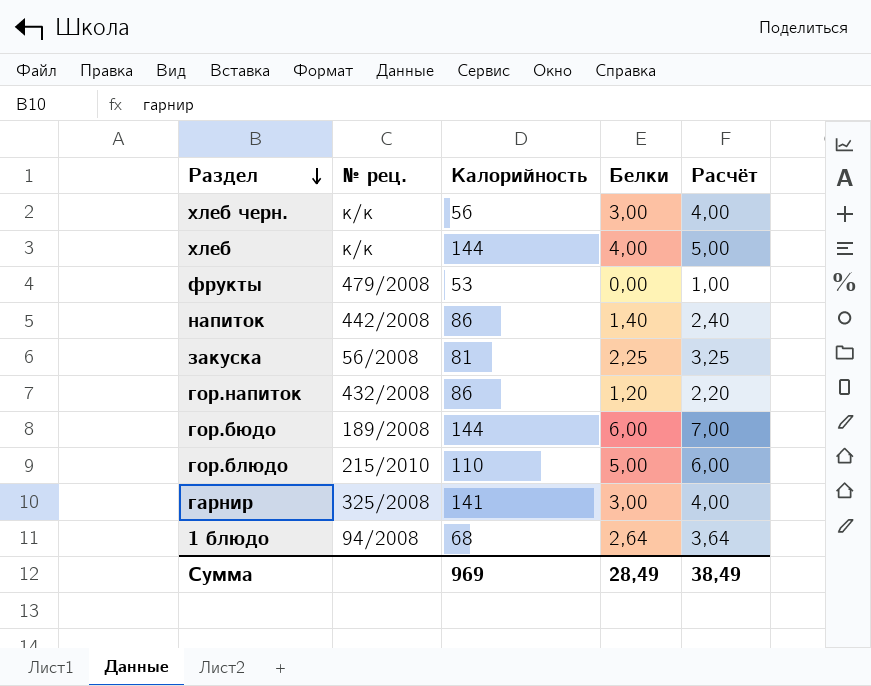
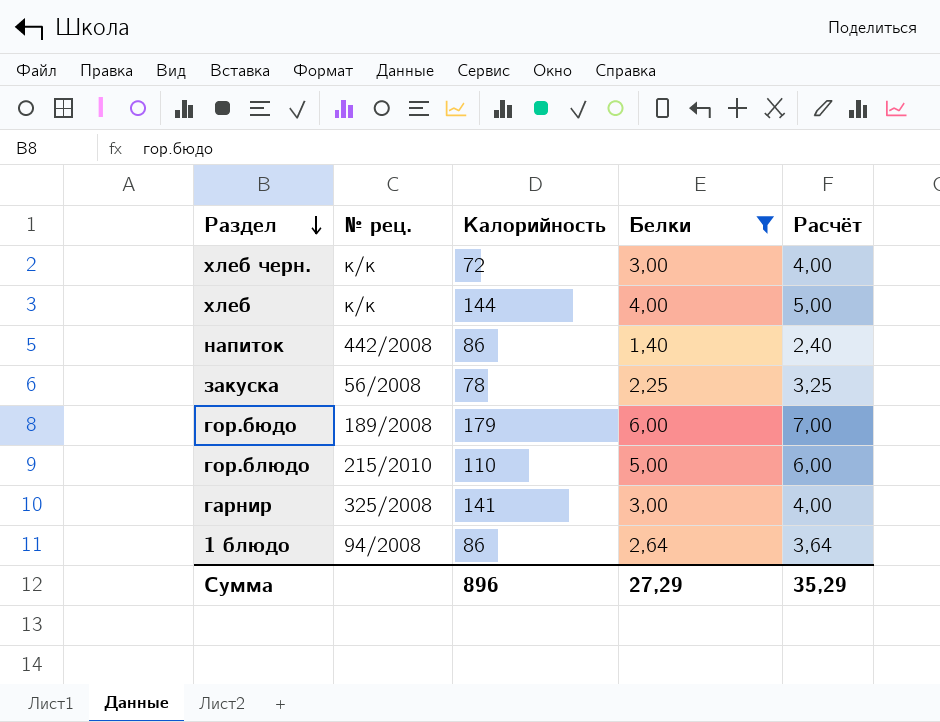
filter: none -> Белки >= 1,40
хлеб черн. | Калорийность: 56 -> 72
закуска | Калорийность: 81 -> 78
гор.бюдо | Калорийность: 144 -> 179
1 блюдо | Калорийность: 68 -> 86
Сумма | Калорийность: 969 -> 896
Сумма | Белки: 28,49 -> 27,29
Сумма | Расчёт: 38,49 -> 35,29

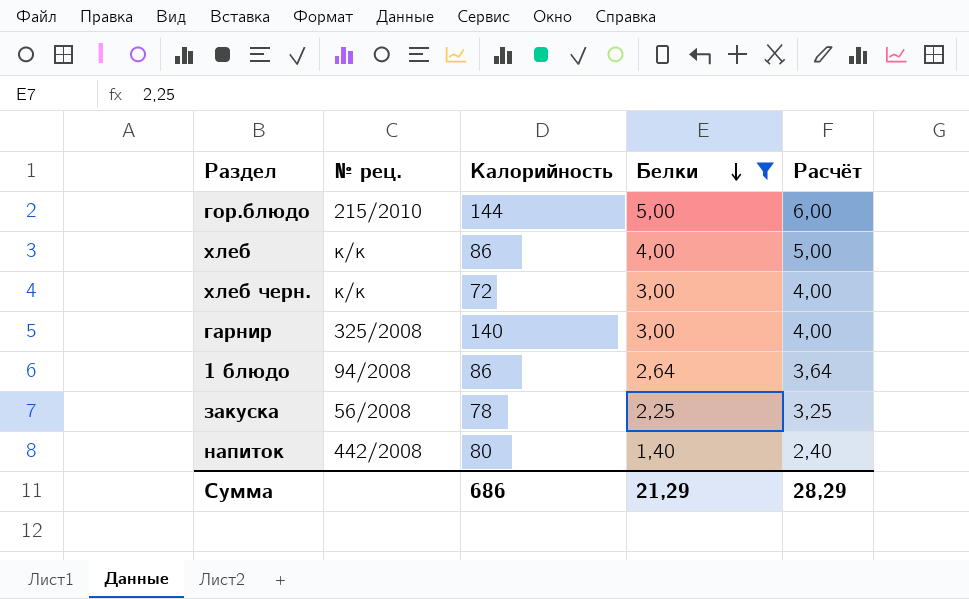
row order: Раздел descending -> Белки descending
row гор.бюдо: 189/2008 | 179 | 6,00 | 7,00 -> none
гор.блюдо | Калорийность: 110 -> 144
хлеб | Калорийность: 144 -> 86
гарнир | Калорийность: 141 -> 140
напиток | Калорийность: 86 -> 80
Сумма | Калорийность: 896 -> 686
Сумма | Белки: 27,29 -> 21,29
Сумма | Расчёт: 35,29 -> 28,29

